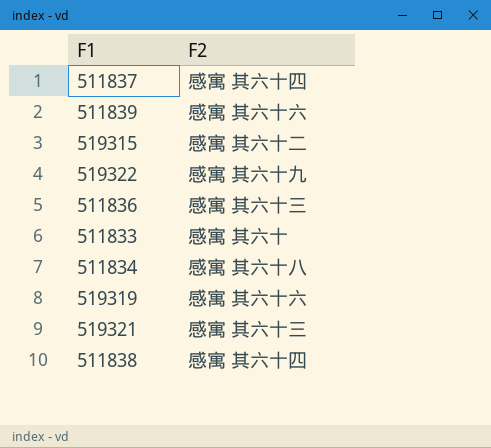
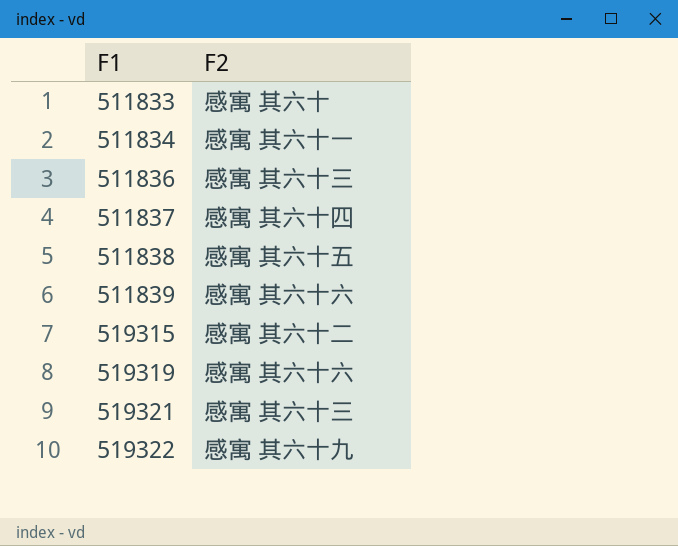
row order: none -> F1 ascending
511834 | F2: 感寓 其六十八 -> 感寓 其六十一
511838 | F2: 感寓 其六十四 -> 感寓 其六十五

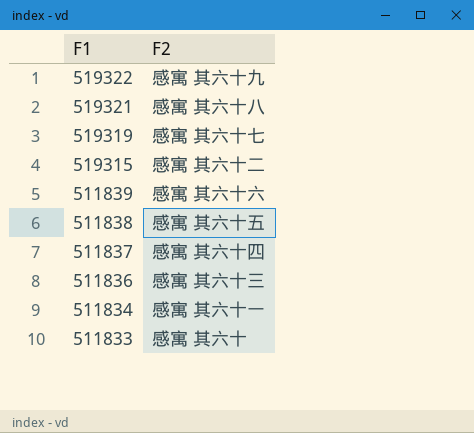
row order: F1 ascending -> F1 descending
519321 | F2: 感寓 其六十三 -> 感寓 其六十八
519319 | F2: 感寓 其六十六 -> 感寓 其六十七

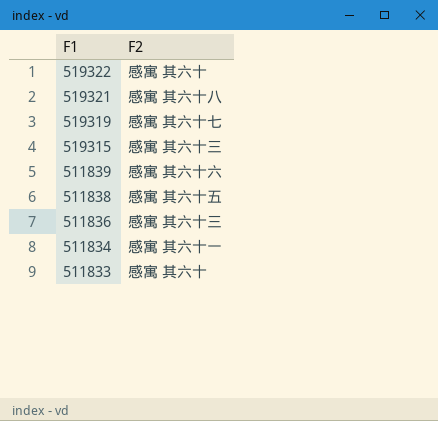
row 511837: 感寓 其六十四 -> none
519322 | F2: 感寓 其六十九 -> 感寓 其六十
519315 | F2: 感寓 其六十二 -> 感寓 其六十三

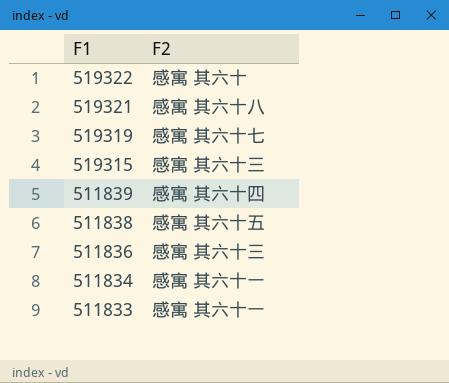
511839 | F2: 感寓 其六十六 -> 感寓 其六十四
511833 | F2: 感寓 其六十 -> 感寓 其六十一

